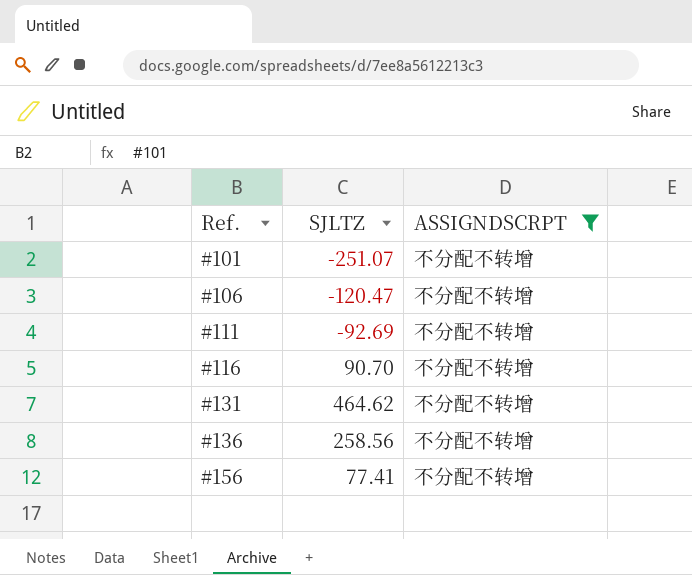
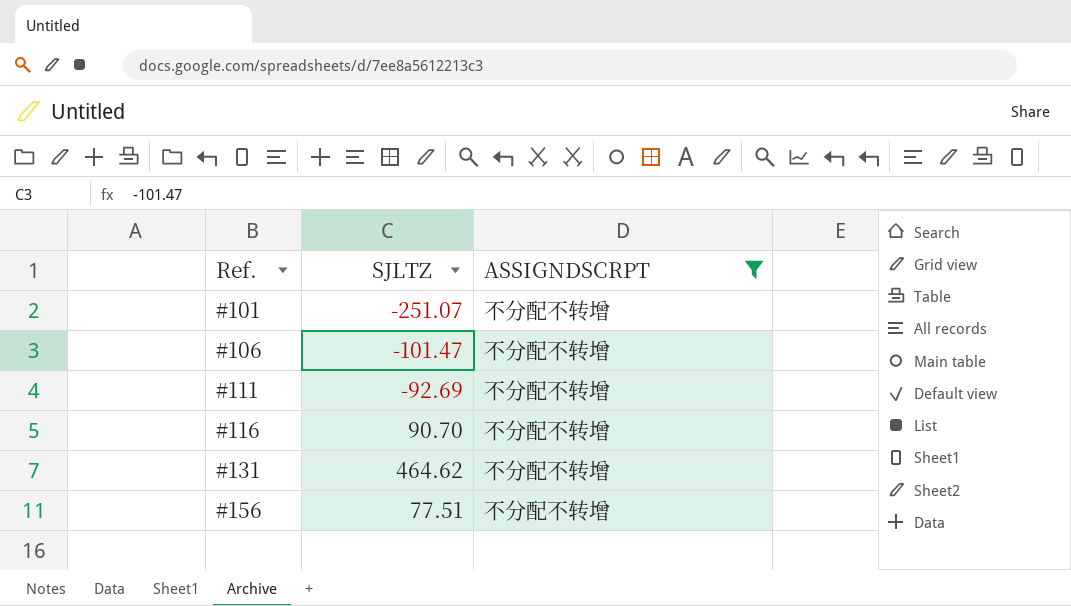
row #136: 258.56 | 不分配不转增 -> none
#106 | SJLTZ: -120.47 -> -101.47
#156 | SJLTZ: 77.41 -> 77.51

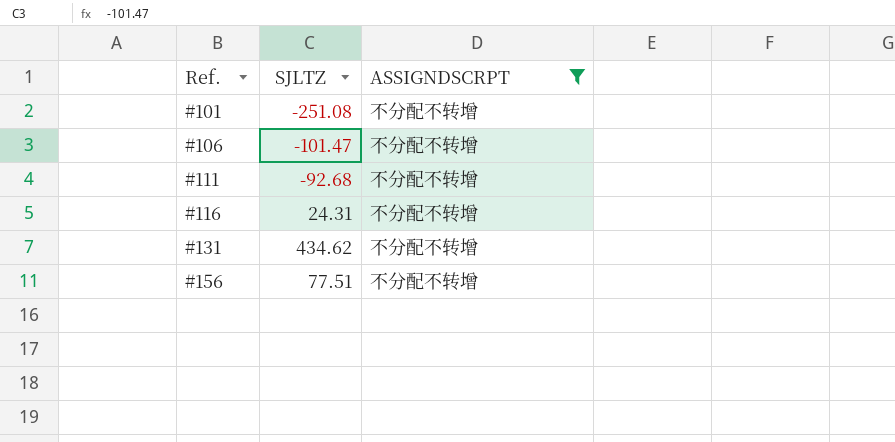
#101 | SJLTZ: -251.07 -> -251.08
#111 | SJLTZ: -92.69 -> -92.68
#116 | SJLTZ: 90.70 -> 24.31
#131 | SJLTZ: 464.62 -> 434.62

